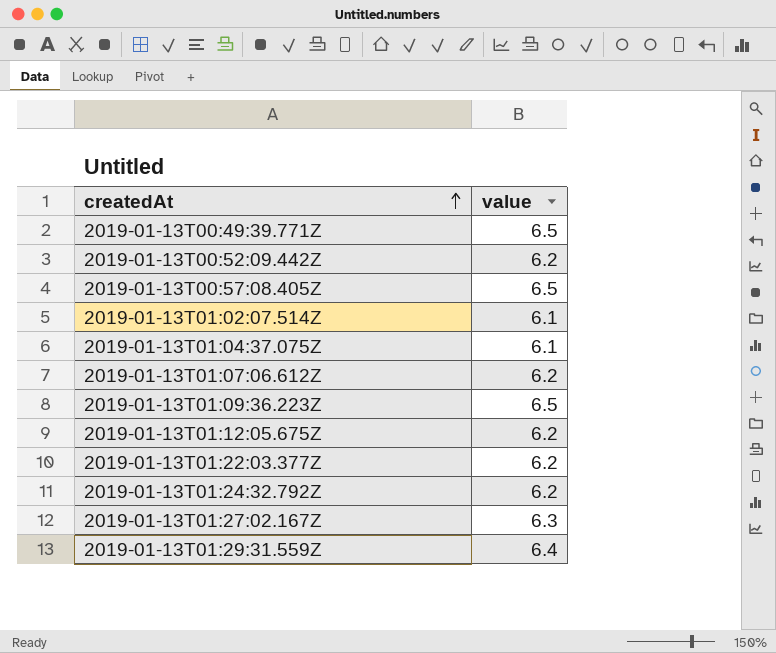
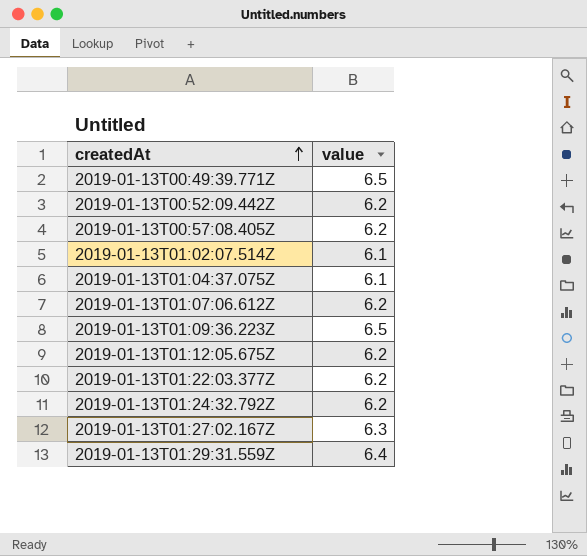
2019-01-13T00:57:08.405Z | value: 6.5 -> 6.2

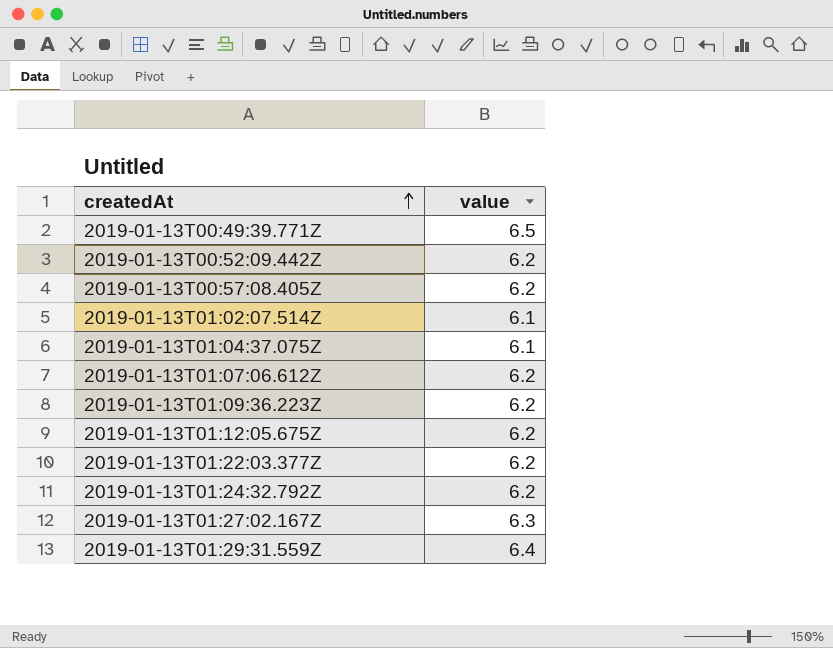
2019-01-13T01:09:36.223Z | value: 6.5 -> 6.2

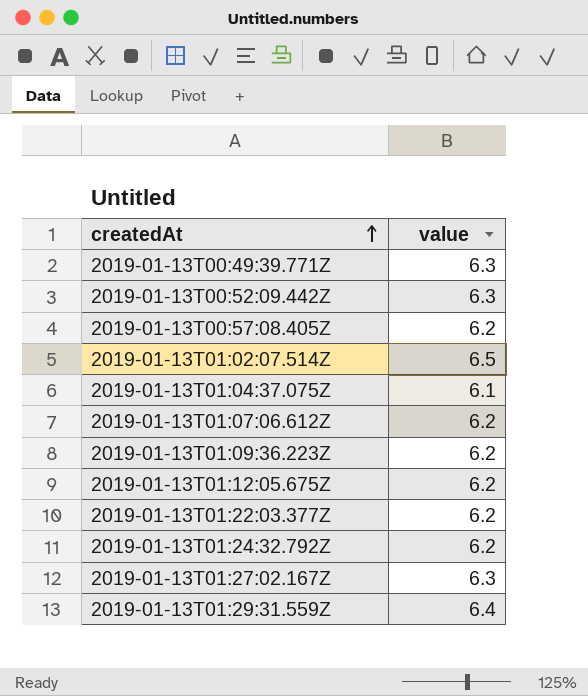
2019-01-13T00:49:39.771Z | value: 6.5 -> 6.3
2019-01-13T00:52:09.442Z | value: 6.2 -> 6.3
2019-01-13T01:02:07.514Z | value: 6.1 -> 6.5

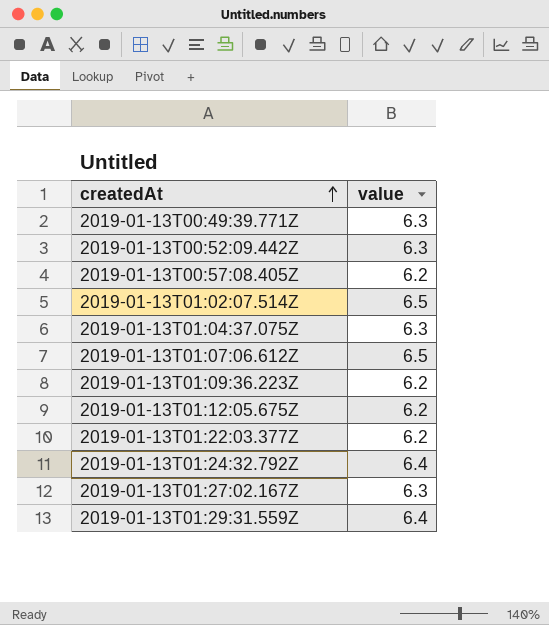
2019-01-13T01:04:37.075Z | value: 6.1 -> 6.3
2019-01-13T01:07:06.612Z | value: 6.2 -> 6.5
2019-01-13T01:24:32.792Z | value: 6.2 -> 6.4

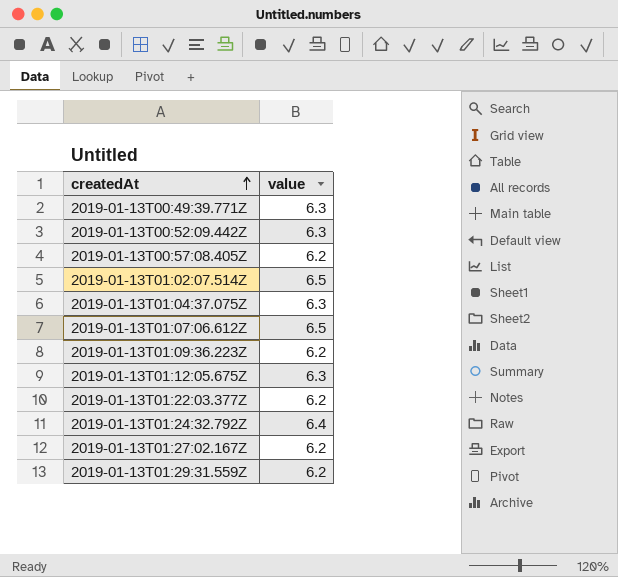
2019-01-13T01:12:05.675Z | value: 6.2 -> 6.3
2019-01-13T01:27:02.167Z | value: 6.3 -> 6.2
2019-01-13T01:29:31.559Z | value: 6.4 -> 6.2

